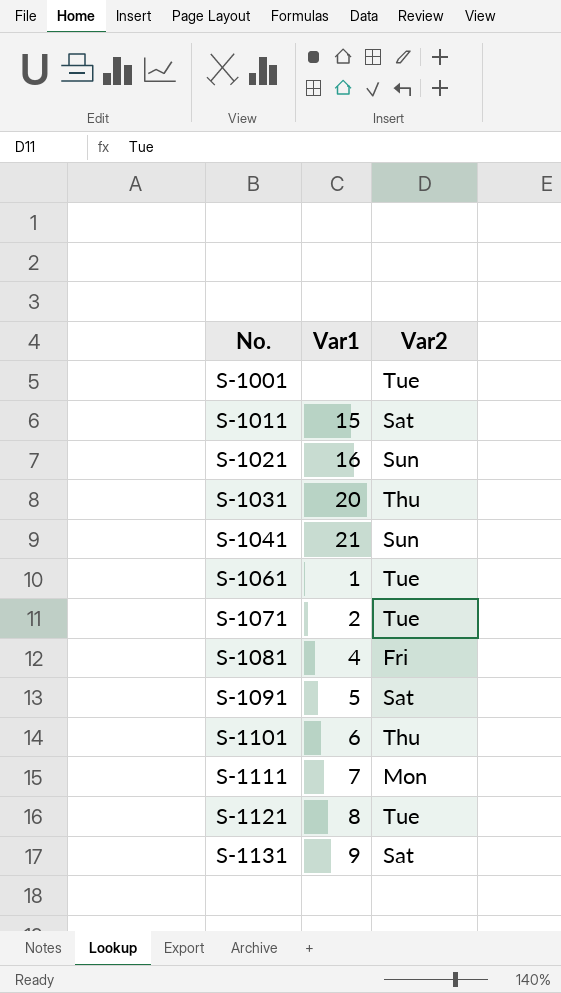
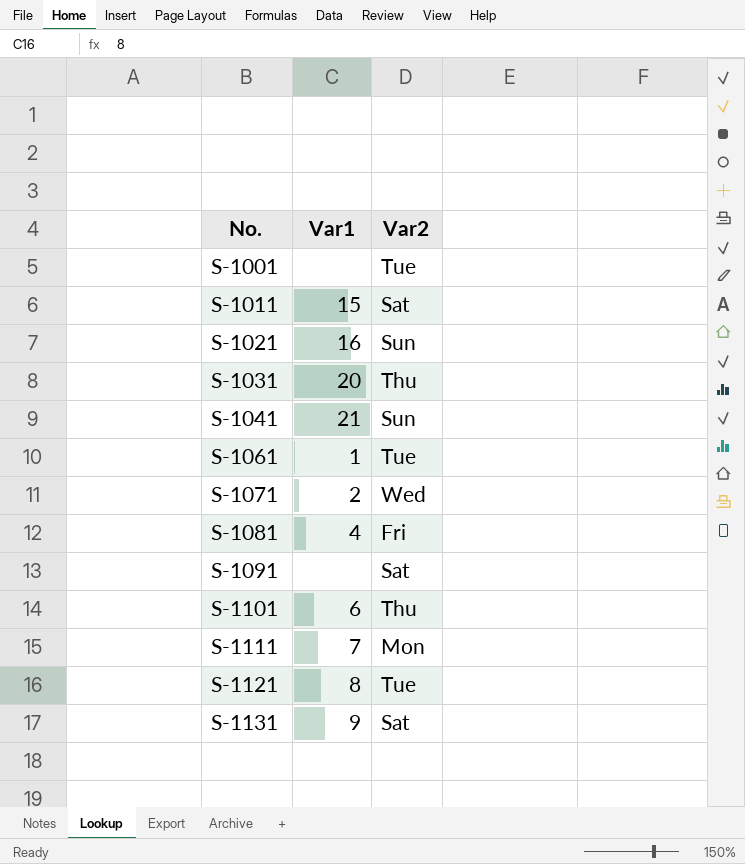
S-1071 | Var2: Tue -> Wed
S-1091 | Var1: 5 -> none

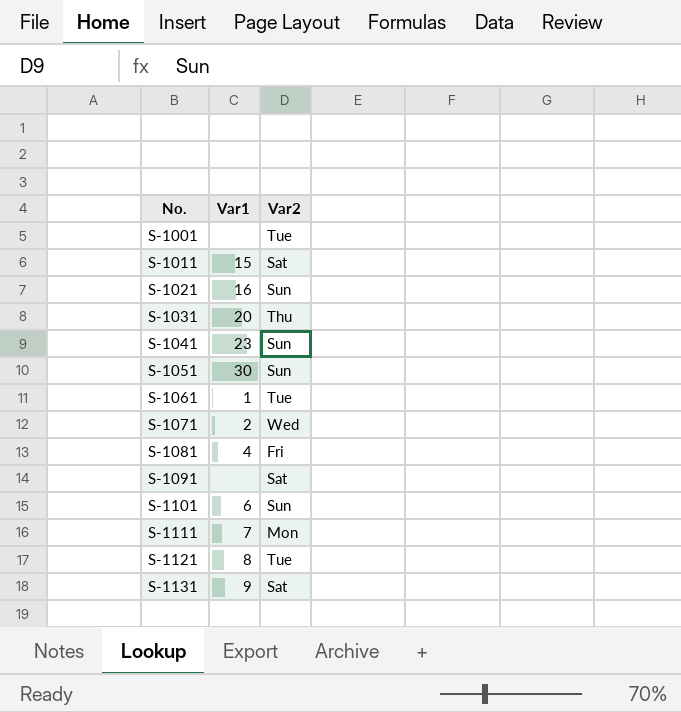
S-1041 | Var1: 21 -> 23
row S-1051: none -> 30 | Sun
S-1101 | Var2: Thu -> Sun

